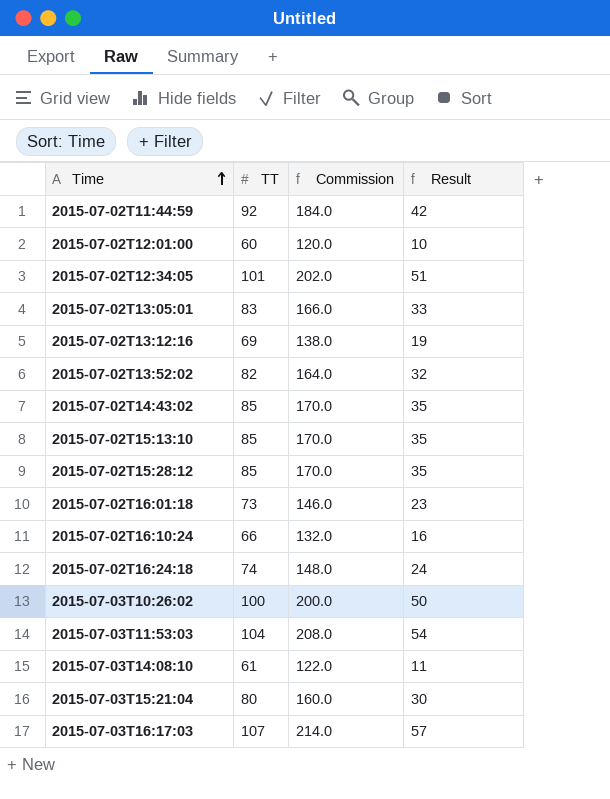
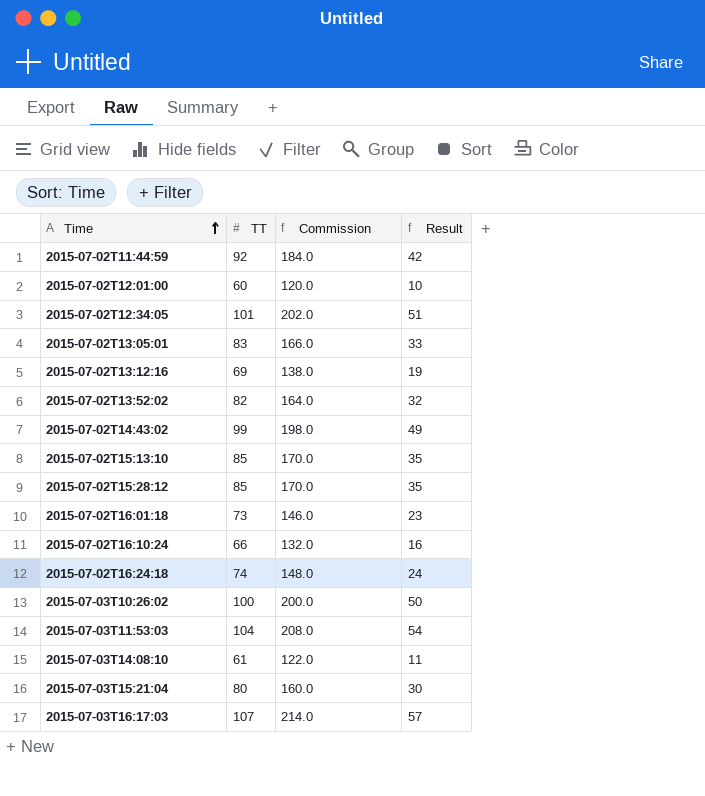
2015-07-02T14:43:02 | TT: 85 -> 99
2015-07-02T14:43:02 | Commission: 170.0 -> 198.0
2015-07-02T14:43:02 | Result: 35 -> 49

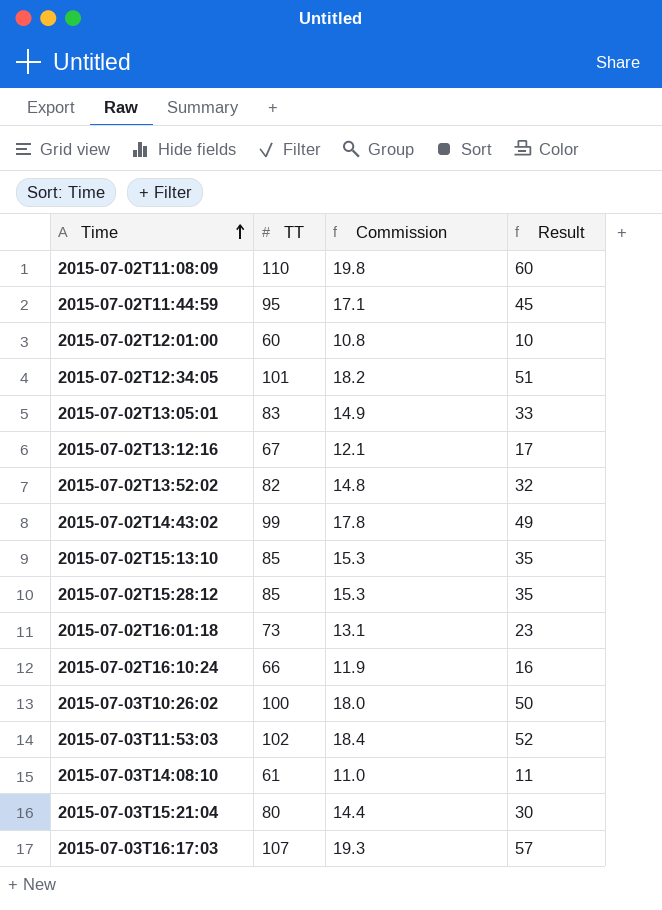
column Commission | formula: [TT] * 2 -> [TT] * 0.18
row 2015-07-02T16:24:18: 74 | 148.0 | 24 -> none
row 2015-07-02T11:08:09: none -> 110 | 19.8 | 60
2015-07-02T11:44:59 | TT: 92 -> 95
2015-07-02T11:44:59 | Result: 42 -> 45
2015-07-02T13:12:16 | TT: 69 -> 67
2015-07-02T13:12:16 | Result: 19 -> 17
2015-07-03T11:53:03 | TT: 104 -> 102
2015-07-03T11:53:03 | Result: 54 -> 52

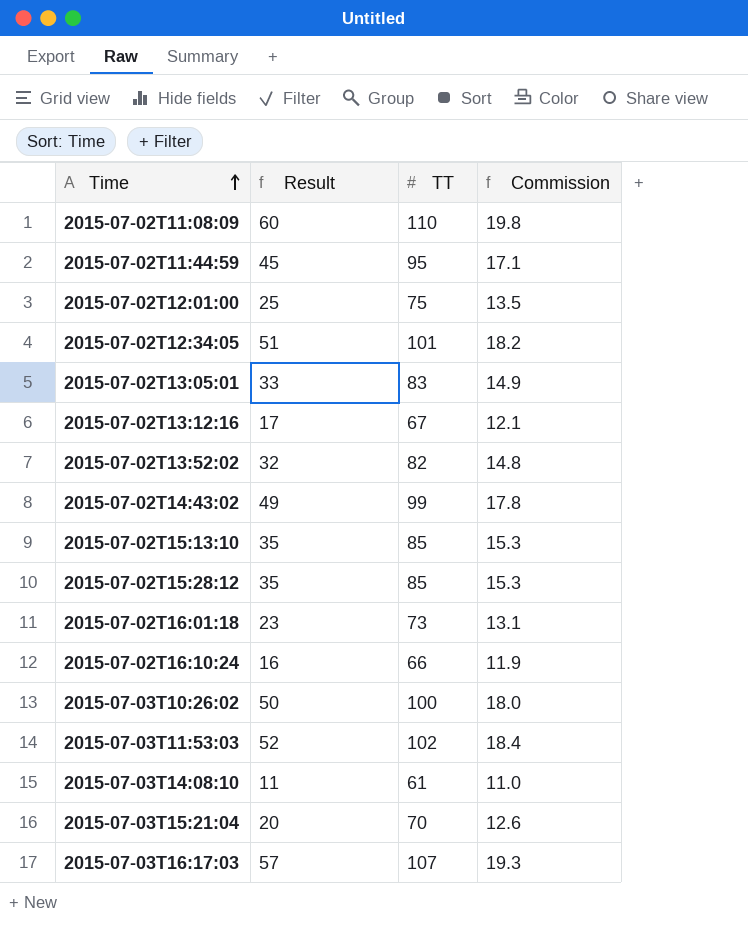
column Result | position: 4 -> 2
2015-07-02T12:01:00 | Result: 10 -> 25
2015-07-02T12:01:00 | TT: 60 -> 75
2015-07-02T12:01:00 | Commission: 10.8 -> 13.5
2015-07-03T15:21:04 | Result: 30 -> 20
2015-07-03T15:21:04 | TT: 80 -> 70
2015-07-03T15:21:04 | Commission: 14.4 -> 12.6

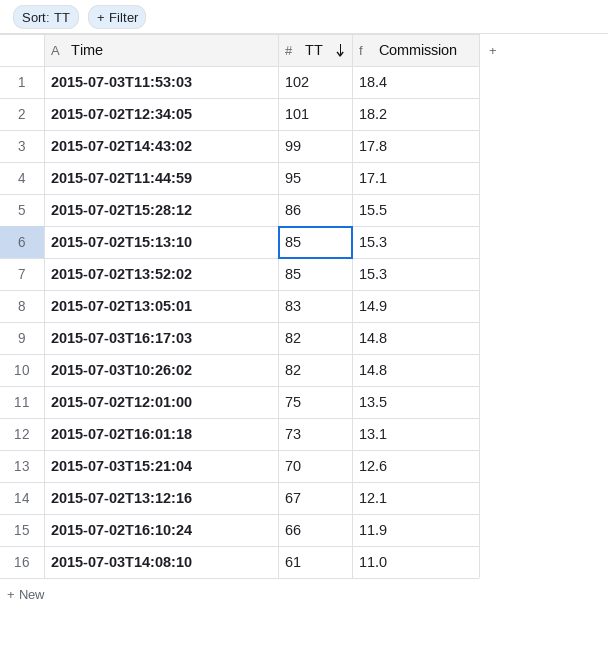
row order: Time ascending -> TT descending
column Result | formula: [TT] - 50 -> none
row 2015-07-02T11:08:09: 60 | 110 | 19.8 -> none
2015-07-02T15:28:12 | TT: 85 -> 86
2015-07-02T15:28:12 | Commission: 15.3 -> 15.5
2015-07-02T13:52:02 | TT: 82 -> 85
2015-07-02T13:52:02 | Commission: 14.8 -> 15.3
2015-07-03T16:17:03 | TT: 107 -> 82
2015-07-03T16:17:03 | Commission: 19.3 -> 14.8
2015-07-03T10:26:02 | TT: 100 -> 82
2015-07-03T10:26:02 | Commission: 18.0 -> 14.8

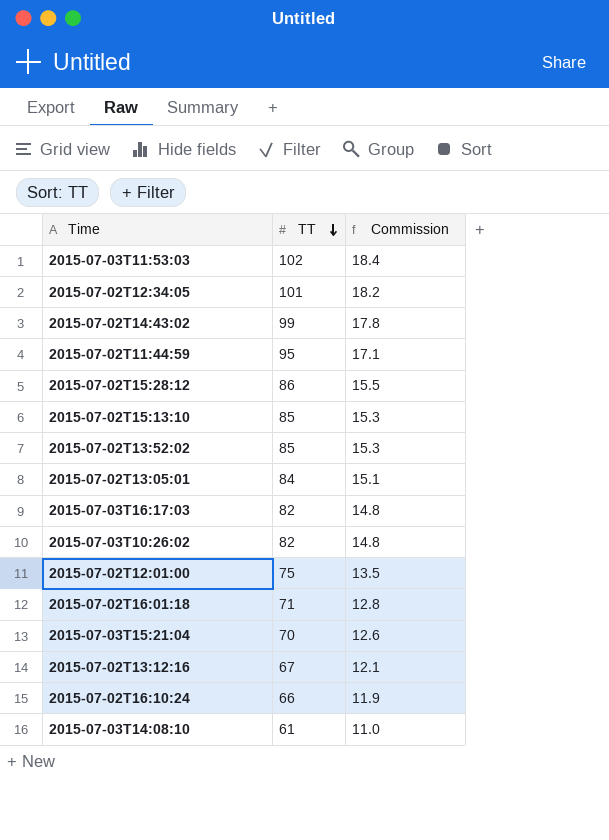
2015-07-02T13:05:01 | TT: 83 -> 84
2015-07-02T13:05:01 | Commission: 14.9 -> 15.1
2015-07-02T16:01:18 | TT: 73 -> 71
2015-07-02T16:01:18 | Commission: 13.1 -> 12.8

